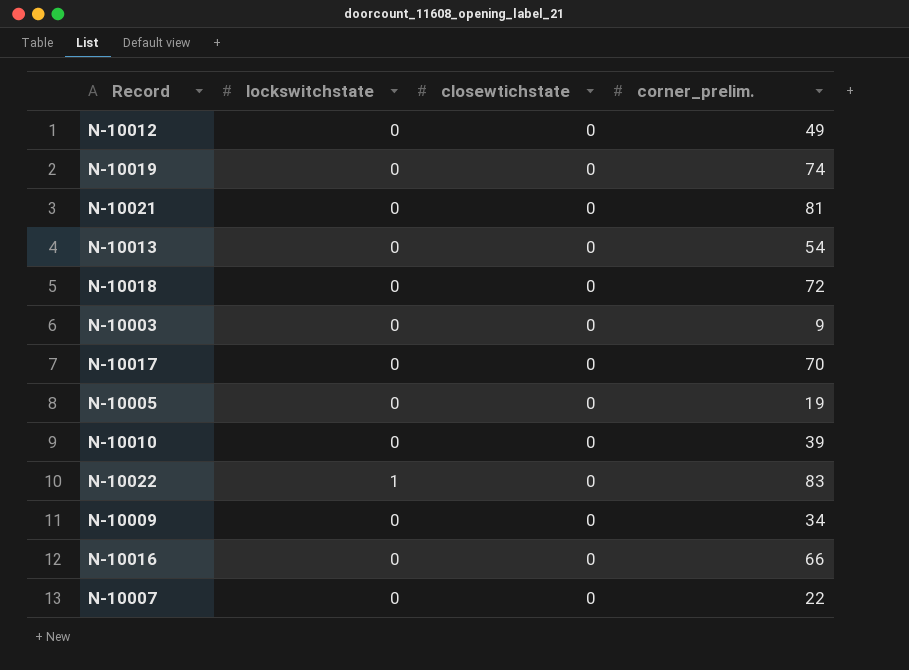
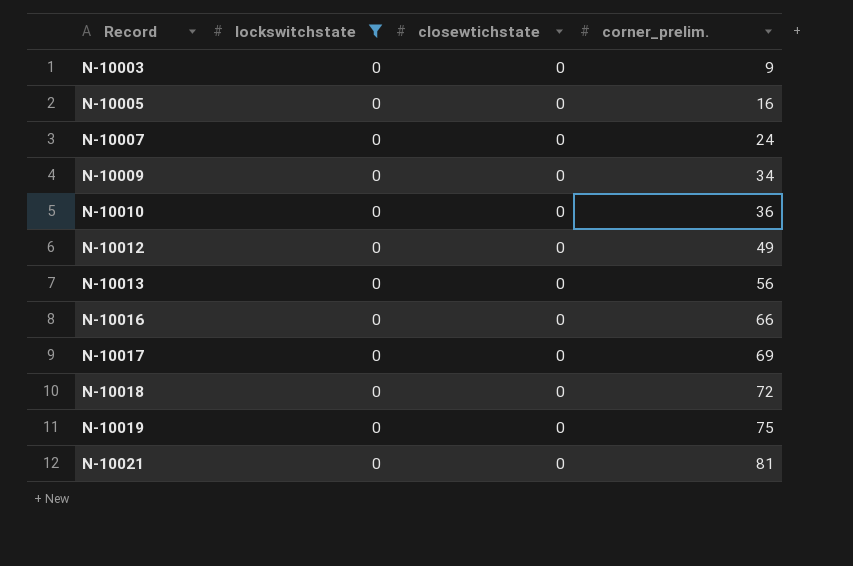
filter: none -> lockswitchstate = 0
row order: none -> Record ascending
N-10005 | corner_prelim.: 19 -> 16
N-10007 | corner_prelim.: 22 -> 24
N-10010 | corner_prelim.: 39 -> 36
N-10013 | corner_prelim.: 54 -> 56
N-10017 | corner_prelim.: 70 -> 69
N-10019 | corner_prelim.: 74 -> 75

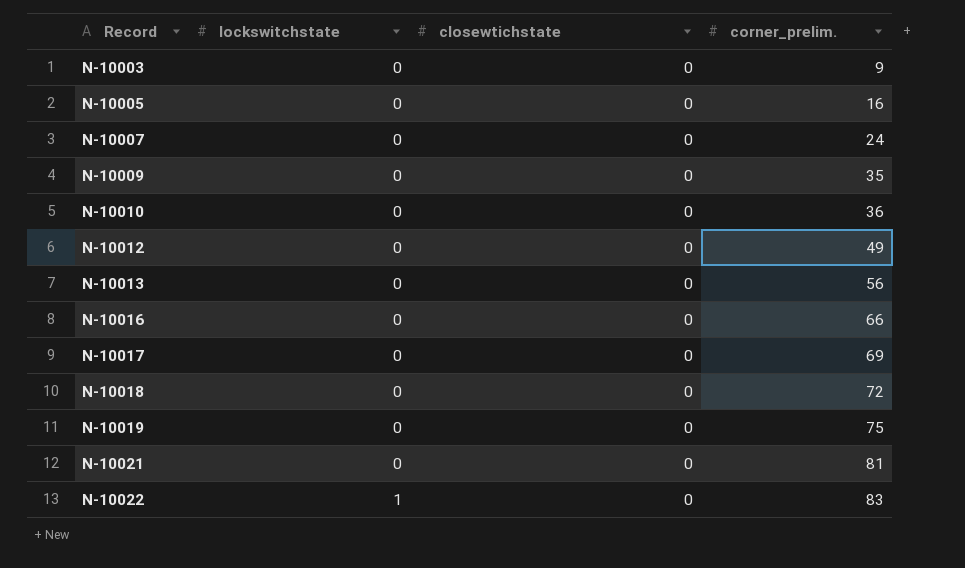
filter: lockswitchstate = 0 -> none
N-10009 | corner_prelim.: 34 -> 35

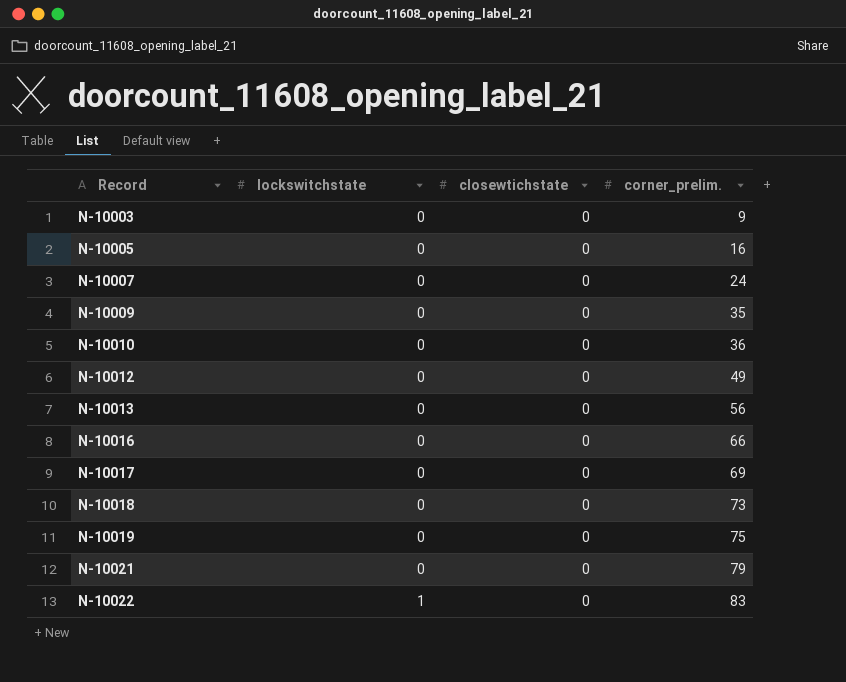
N-10018 | corner_prelim.: 72 -> 73
N-10021 | corner_prelim.: 81 -> 79

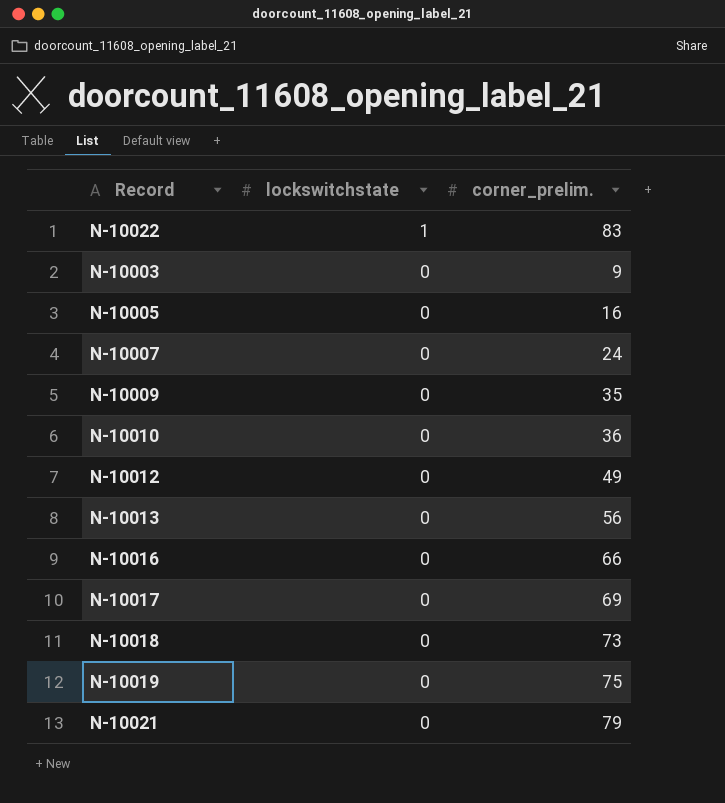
row order: Record ascending -> lockswitchstate descending
column closewtichstate | position: 3 -> none

